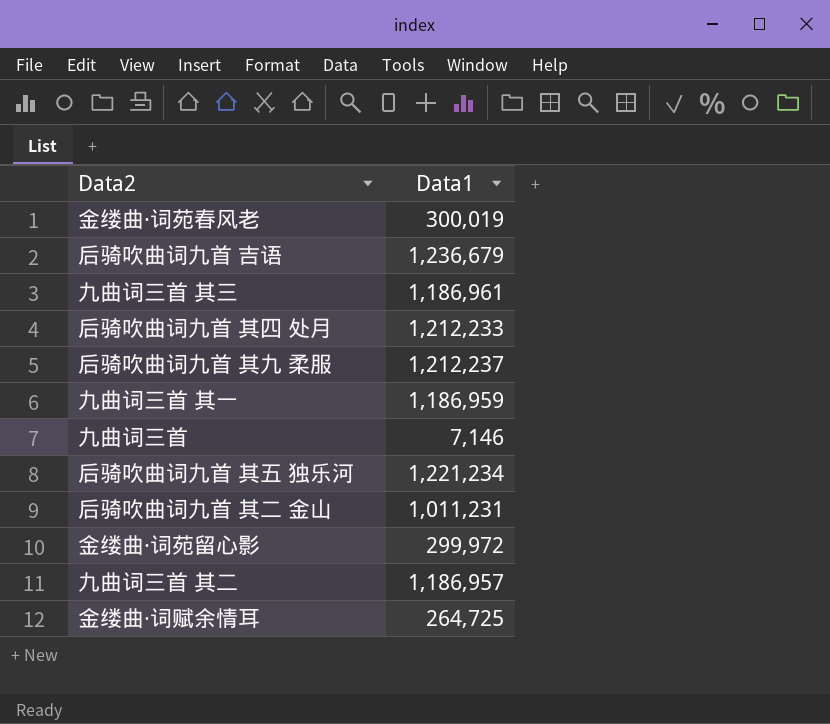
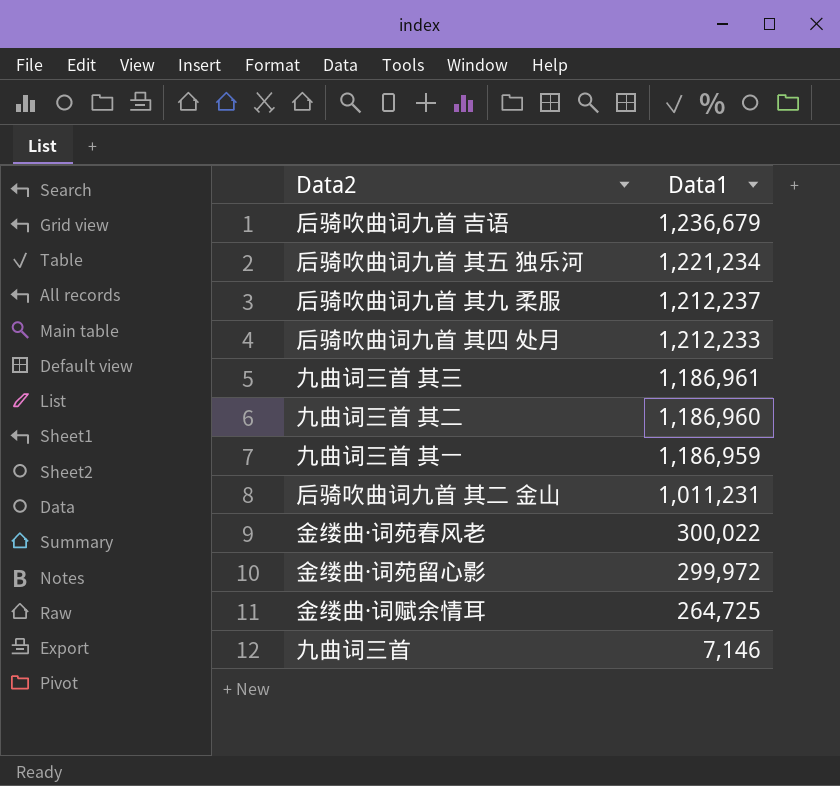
row order: none -> Data1 descending
九曲词三首 其二 | Data1: 1,186,957 -> 1,186,960
金缕曲·词苑春风老 | Data1: 300,019 -> 300,022

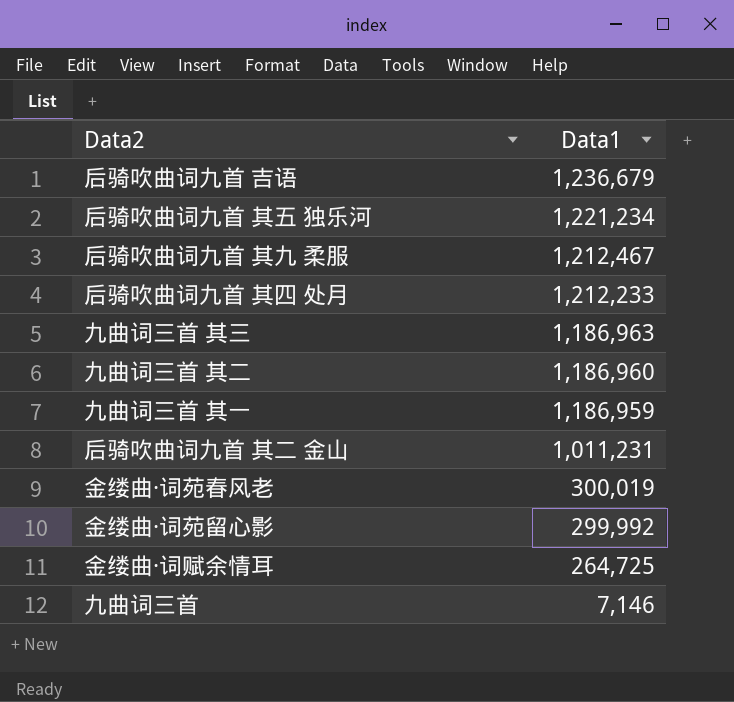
后骑吹曲词九首 其九 柔服 | Data1: 1,212,237 -> 1,212,467
九曲词三首 其三 | Data1: 1,186,961 -> 1,186,963
金缕曲·词苑春风老 | Data1: 300,022 -> 300,019
金缕曲·词苑留心影 | Data1: 299,972 -> 299,992

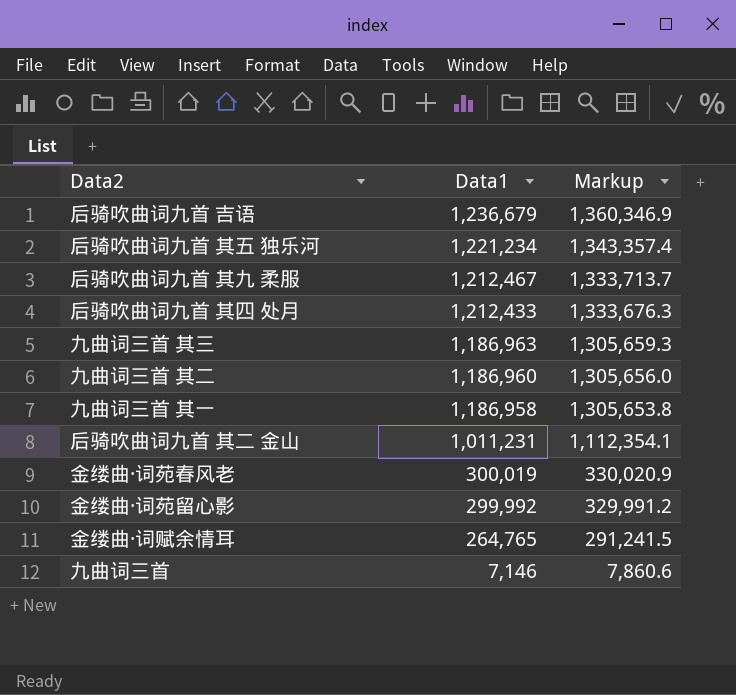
column Markup | formula: none -> [Data1] * 1.1
后骑吹曲词九首 其四 处月 | Data1: 1,212,233 -> 1,212,433
九曲词三首 其一 | Data1: 1,186,959 -> 1,186,958
金缕曲·词赋余情耳 | Data1: 264,725 -> 264,765

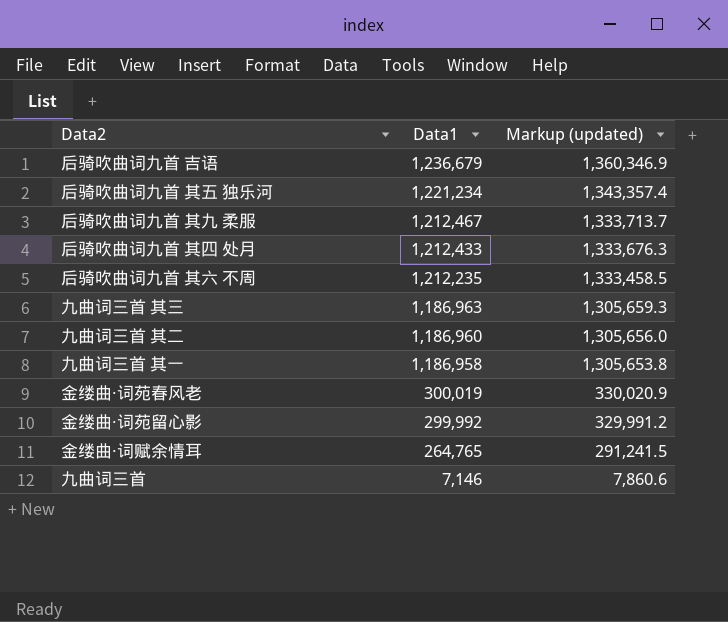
column name: Markup -> Markup (updated)
row 后骑吹曲词九首 其二 金山: 1,011,231 | 1,112,354.1 -> none
row 后骑吹曲词九首 其六 不周: none -> 1,212,235 | 1,333,458.5

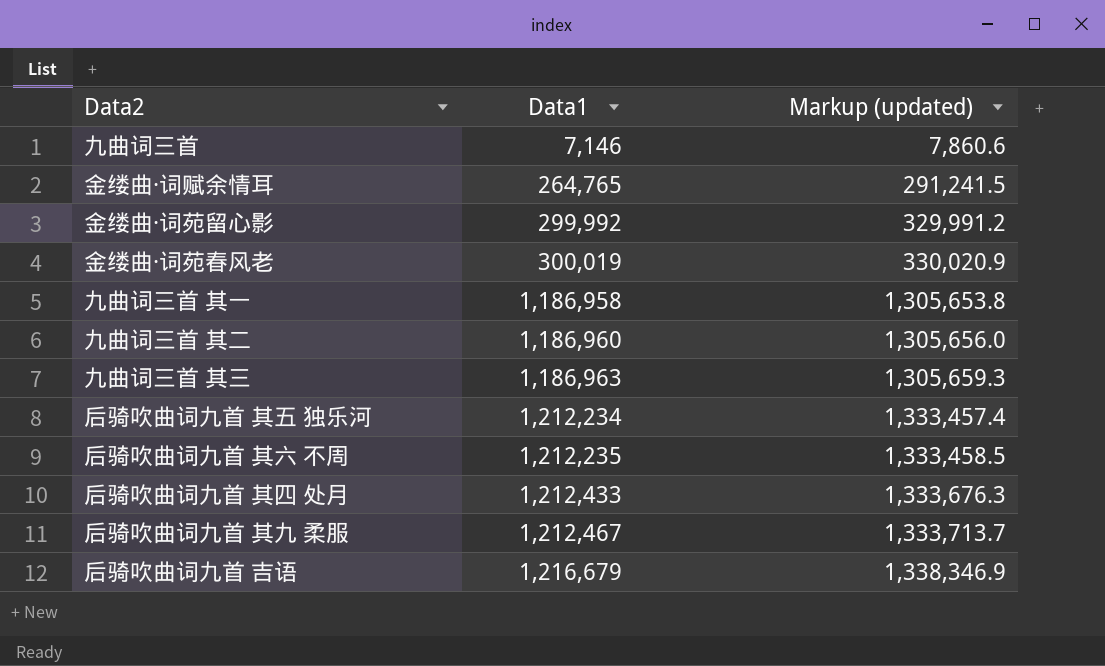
row order: Data1 descending -> Data1 ascending
后骑吹曲词九首 其五 独乐河 | Data1: 1,221,234 -> 1,212,234
后骑吹曲词九首 其五 独乐河 | Markup (updated): 1,343,357.4 -> 1,333,457.4
后骑吹曲词九首 吉语 | Data1: 1,236,679 -> 1,216,679
后骑吹曲词九首 吉语 | Markup (updated): 1,360,346.9 -> 1,338,346.9

